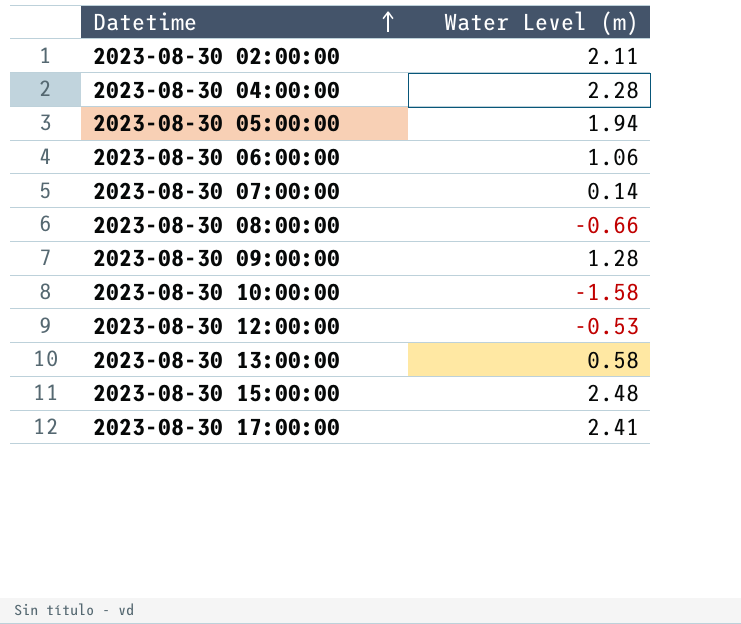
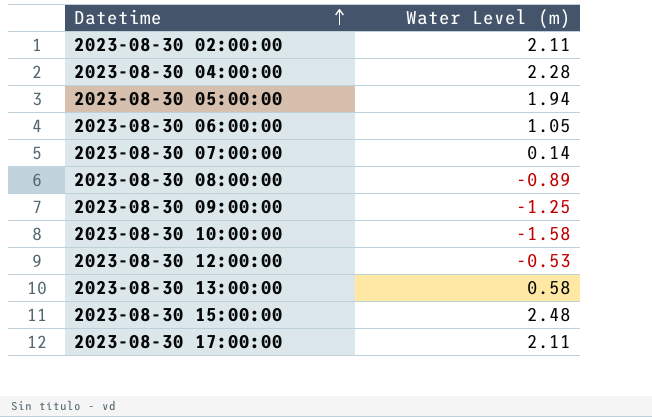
2023-08-30 06:00:00 | Water Level (m): 1.06 -> 1.05
2023-08-30 08:00:00 | Water Level (m): -0.66 -> -0.89
2023-08-30 09:00:00 | Water Level (m): 1.28 -> -1.25
2023-08-30 17:00:00 | Water Level (m): 2.41 -> 2.11

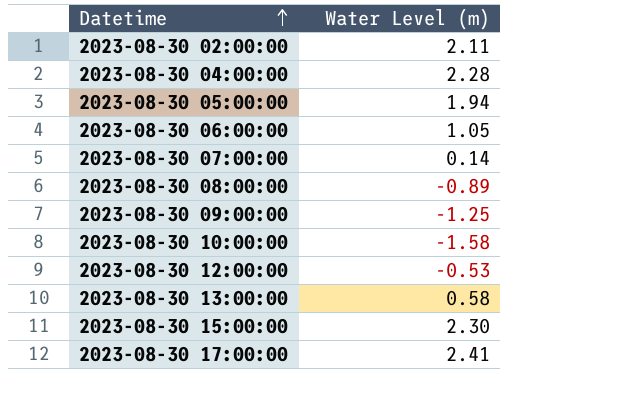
2023-08-30 15:00:00 | Water Level (m): 2.48 -> 2.30
2023-08-30 17:00:00 | Water Level (m): 2.11 -> 2.41

